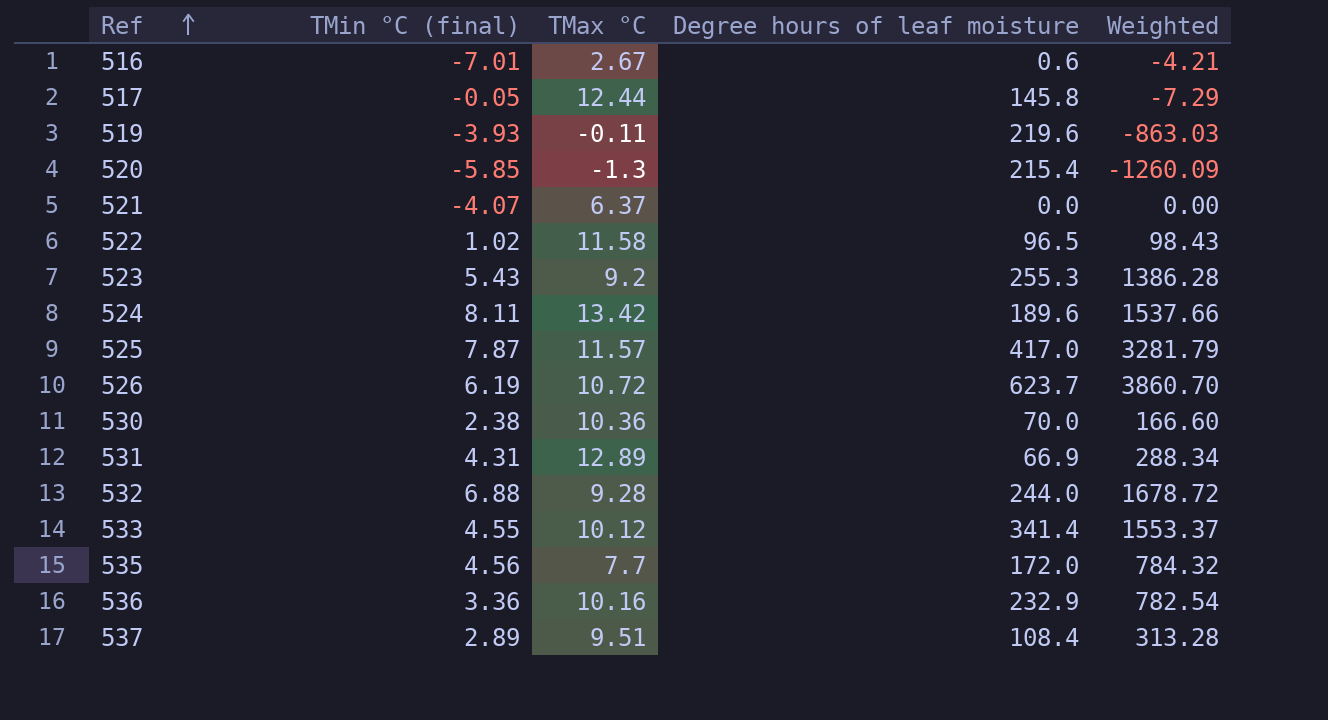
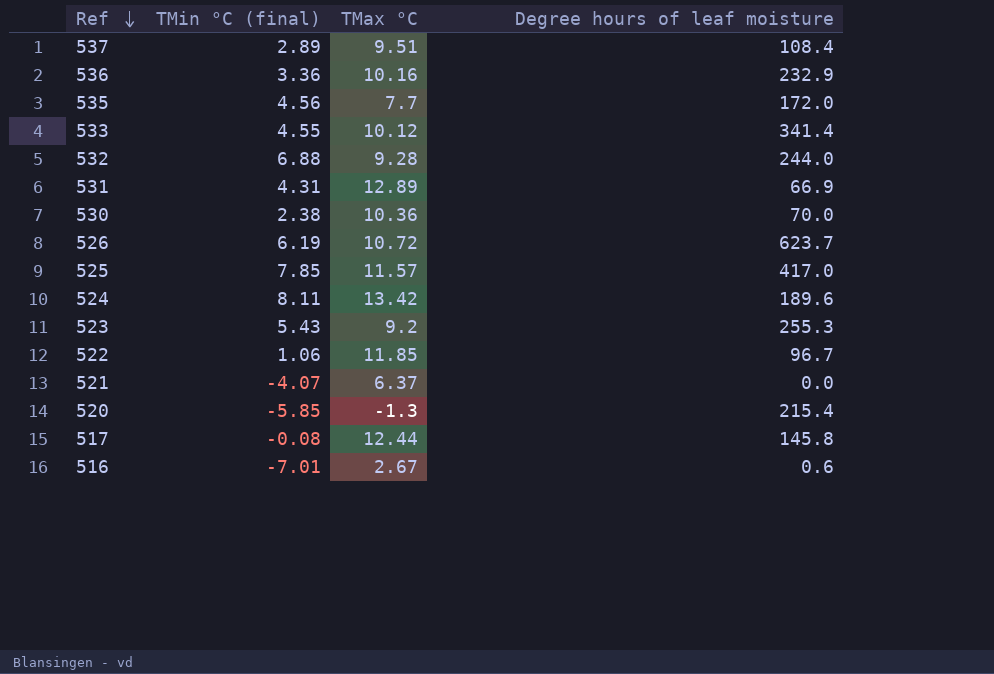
row order: Ref ascending -> Ref descending
column Weighted | formula: [TMin °C (final)] * [Degree hours of leaf moisture] -> none
row 519: -3.93 | -0.11 | 219.6 | -863.03 -> none
525 | TMin °C (final): 7.87 -> 7.85
522 | TMin °C (final): 1.02 -> 1.06
522 | TMax °C: 11.58 -> 11.85
522 | Degree hours of leaf moisture: 96.5 -> 96.7
517 | TMin °C (final): -0.05 -> -0.08

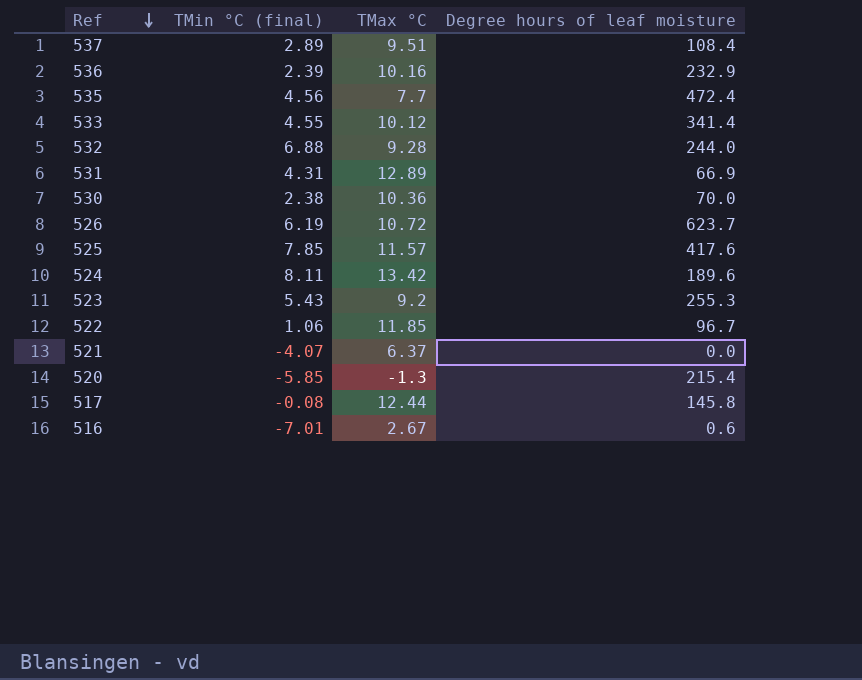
536 | TMin °C (final): 3.36 -> 2.39
535 | Degree hours of leaf moisture: 172.0 -> 472.4
525 | Degree hours of leaf moisture: 417.0 -> 417.6

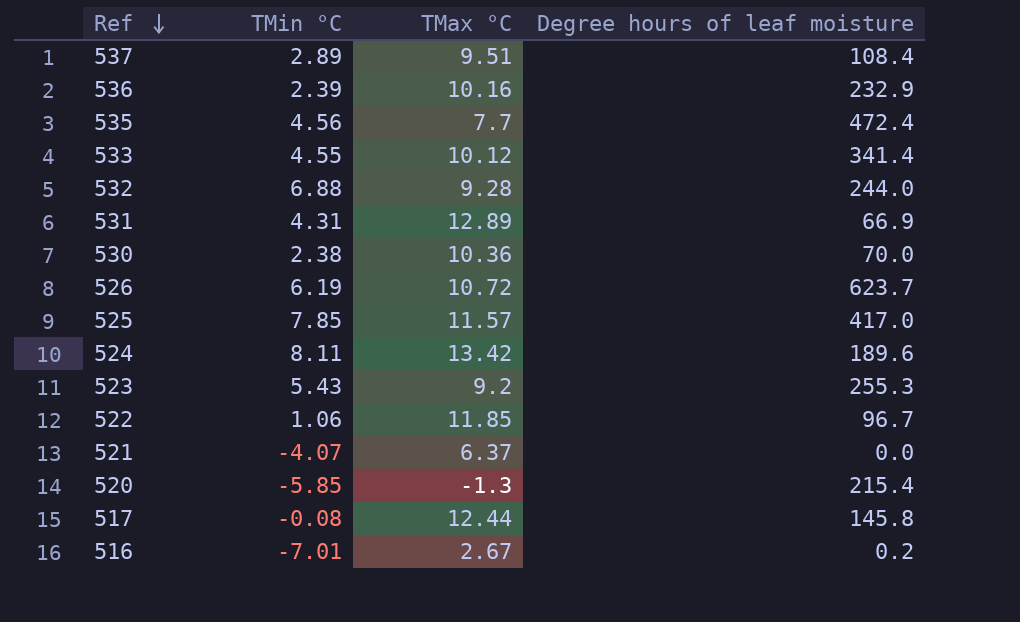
column name: TMin °C (final) -> TMin °C
525 | Degree hours of leaf moisture: 417.6 -> 417.0
516 | Degree hours of leaf moisture: 0.6 -> 0.2

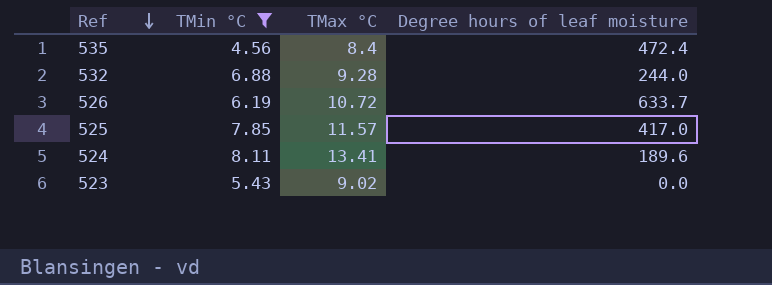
filter: none -> TMin °C >= 4.56
535 | TMax °C: 7.7 -> 8.4
526 | Degree hours of leaf moisture: 623.7 -> 633.7
524 | TMax °C: 13.42 -> 13.41
523 | TMax °C: 9.2 -> 9.02
523 | Degree hours of leaf moisture: 255.3 -> 0.0

